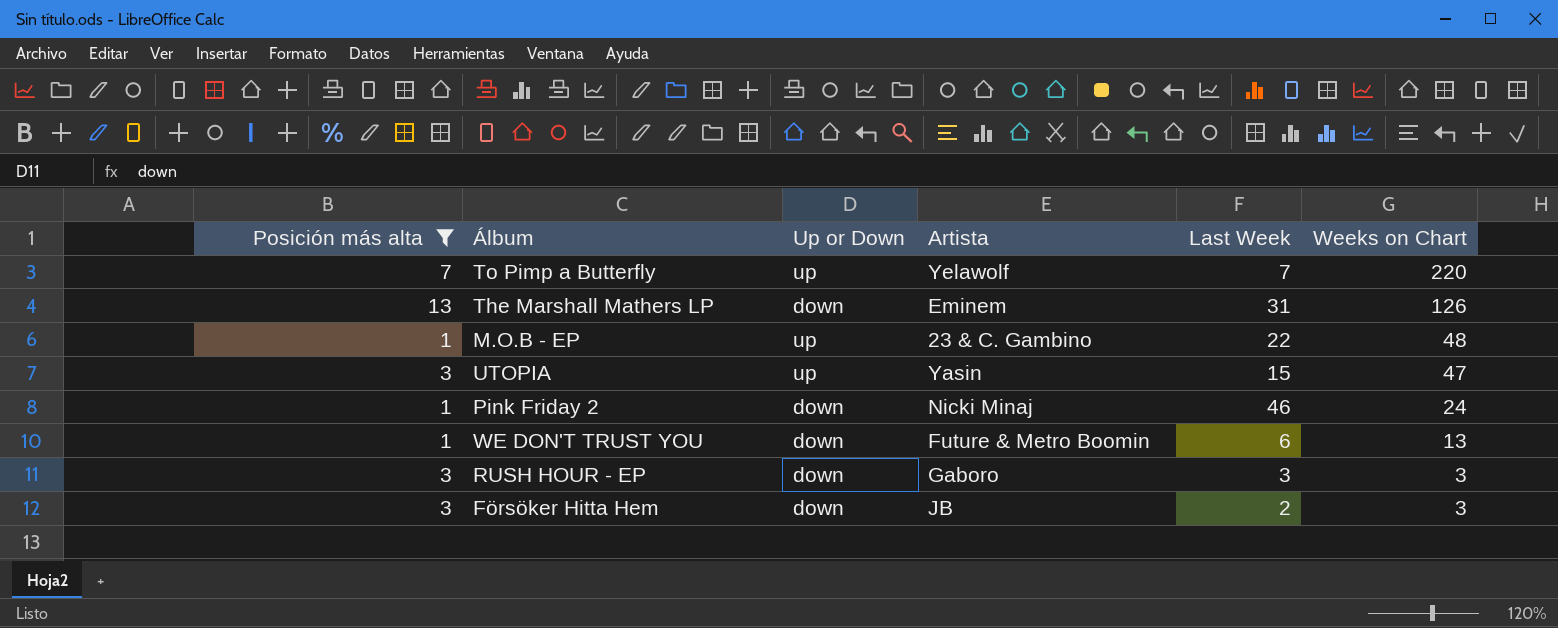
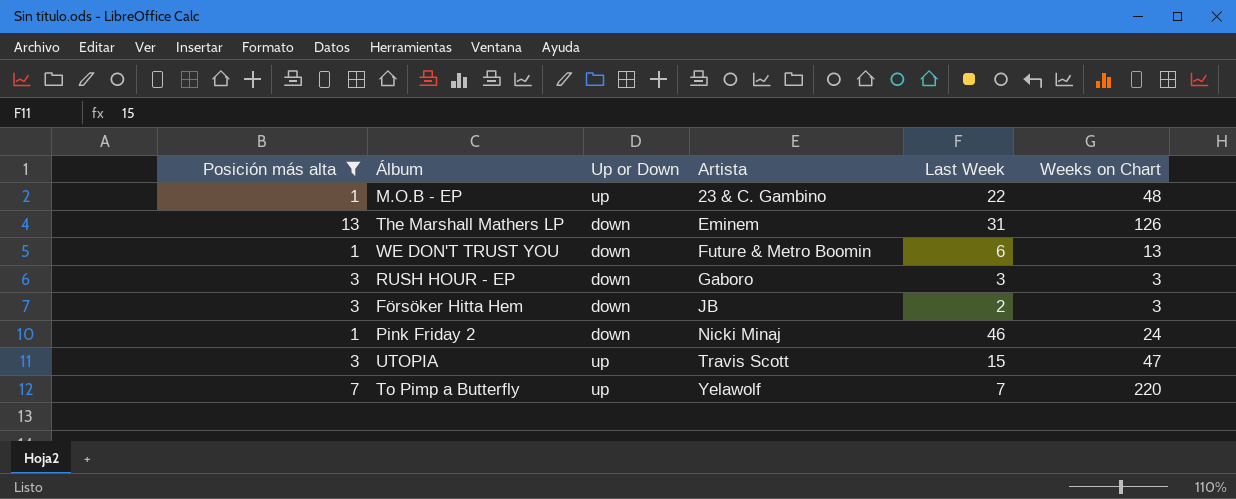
row order: Weeks on Chart descending -> Artista ascending
UTOPIA | Artista: Yasin -> Travis Scott

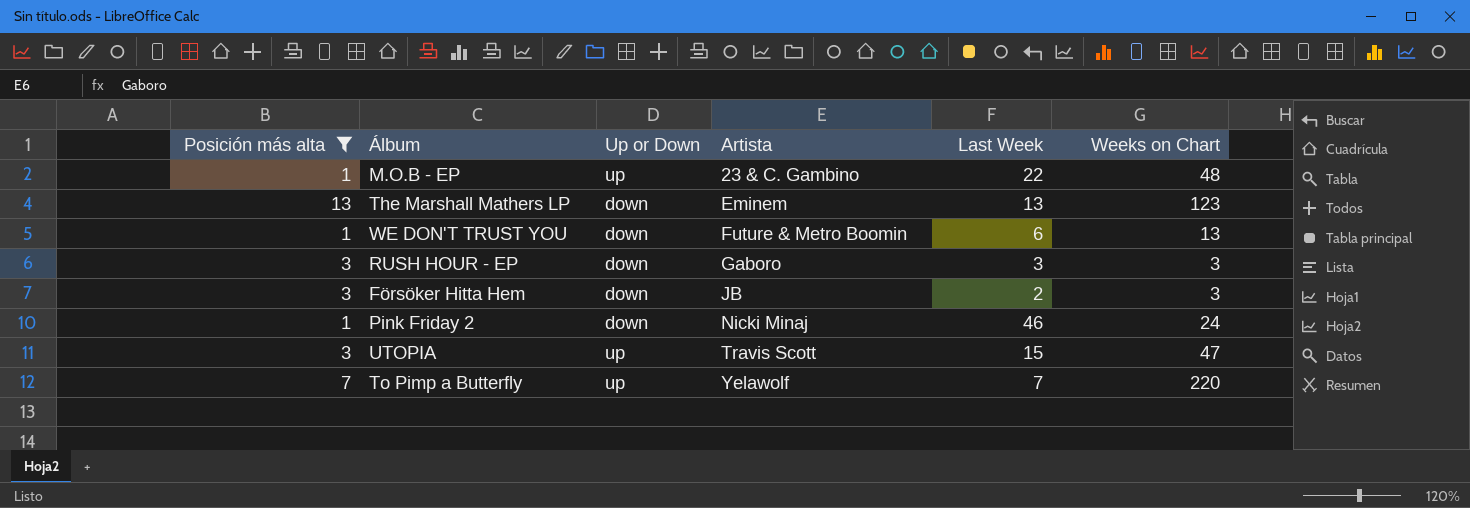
The Marshall Mathers LP | Last Week: 31 -> 13
The Marshall Mathers LP | Weeks on Chart: 126 -> 123

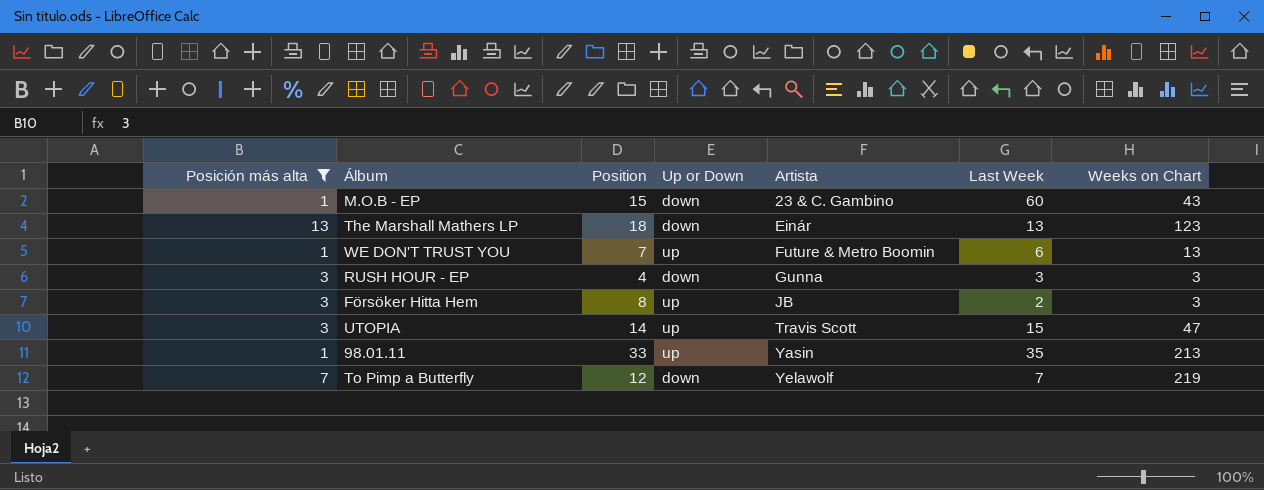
column Position | position: none -> 3
row Pink Friday 2: 1 | down | Nicki Minaj | 46 | 24 -> none
M.O.B - EP | Up or Down: up -> down
M.O.B - EP | Last Week: 22 -> 60
M.O.B - EP | Weeks on Chart: 48 -> 43
The Marshall Mathers LP | Artista: Eminem -> Einár
WE DON'T TRUST YOU | Up or Down: down -> up
RUSH HOUR - EP | Artista: Gaboro -> Gunna
Försöker Hitta Hem | Up or Down: down -> up
row 98.01.11: none -> 1 | 33 | up | Yasin | 35 | 213
To Pimp a Butterfly | Up or Down: up -> down
To Pimp a Butterfly | Weeks on Chart: 220 -> 219

